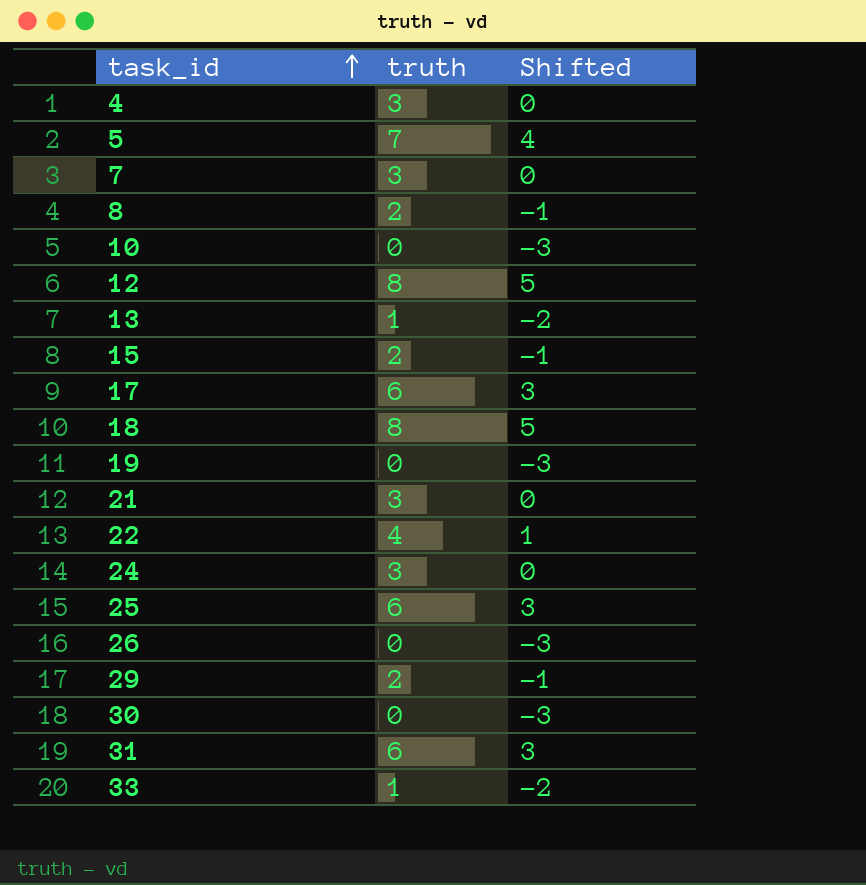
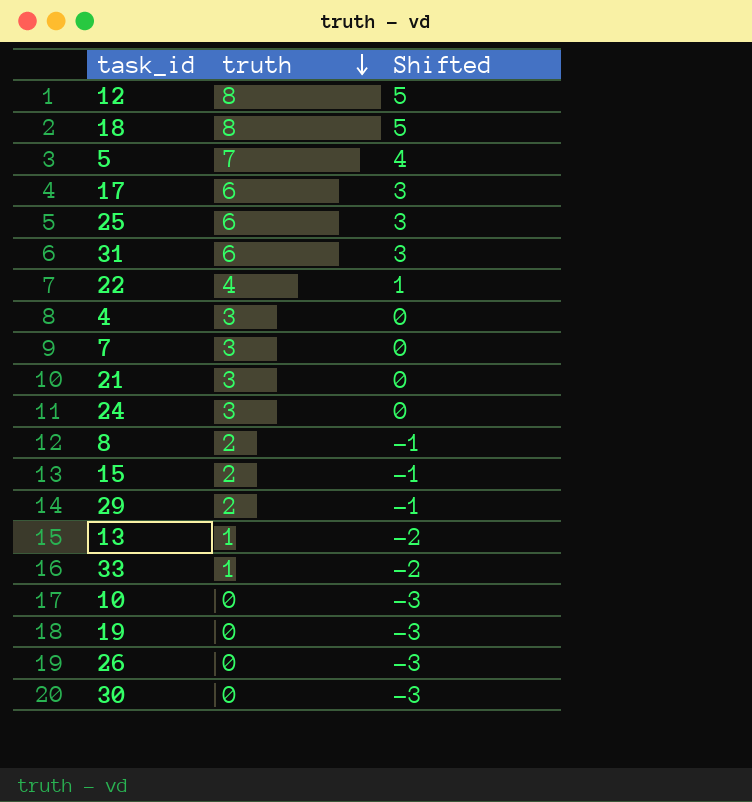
row order: task_id ascending -> truth descending

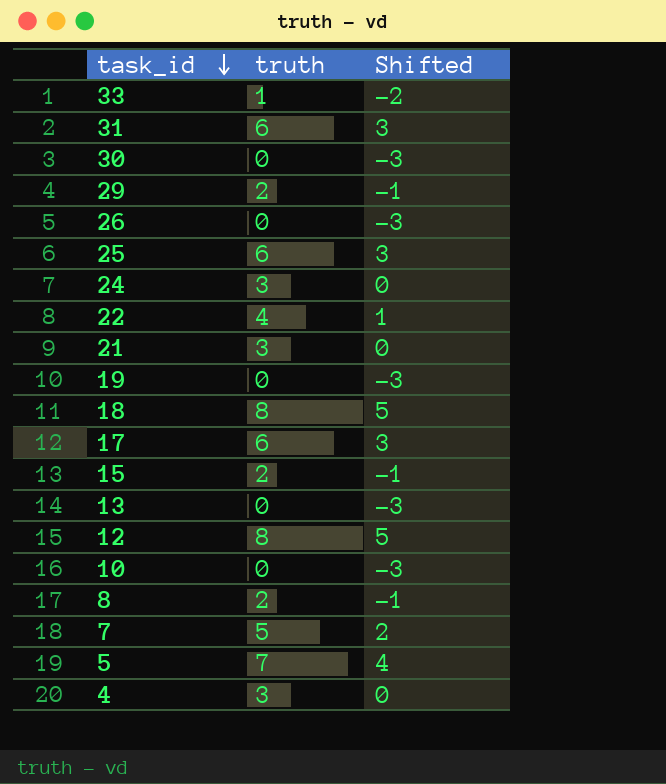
row order: truth descending -> task_id descending
13 | truth: 1 -> 0
13 | Shifted: -2 -> -3
7 | truth: 3 -> 5
7 | Shifted: 0 -> 2

